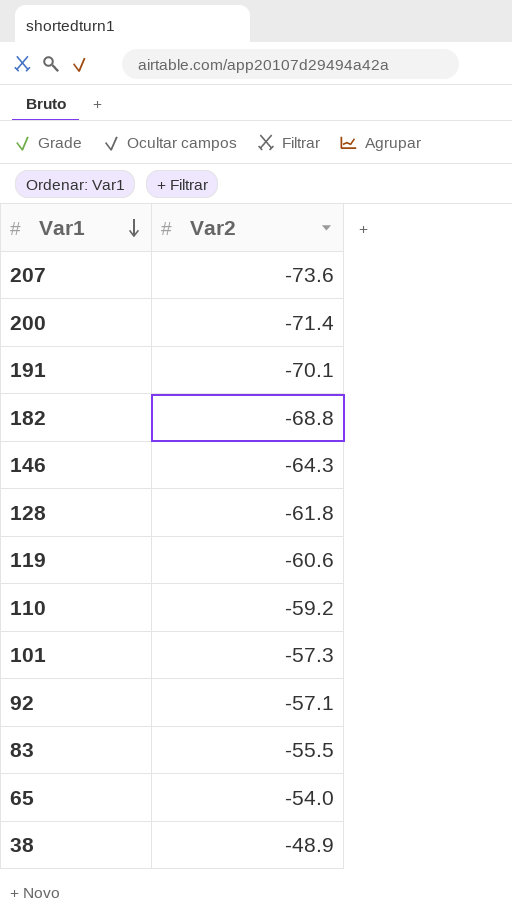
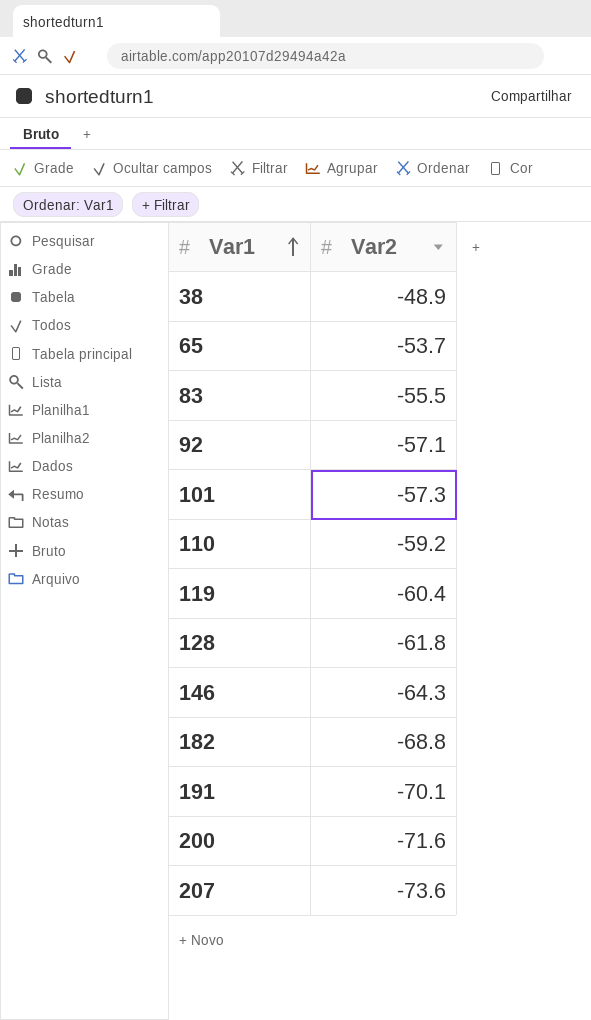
row order: Var1 descending -> Var1 ascending
65 | Var2: -54.0 -> -53.7
119 | Var2: -60.6 -> -60.4
200 | Var2: -71.4 -> -71.6

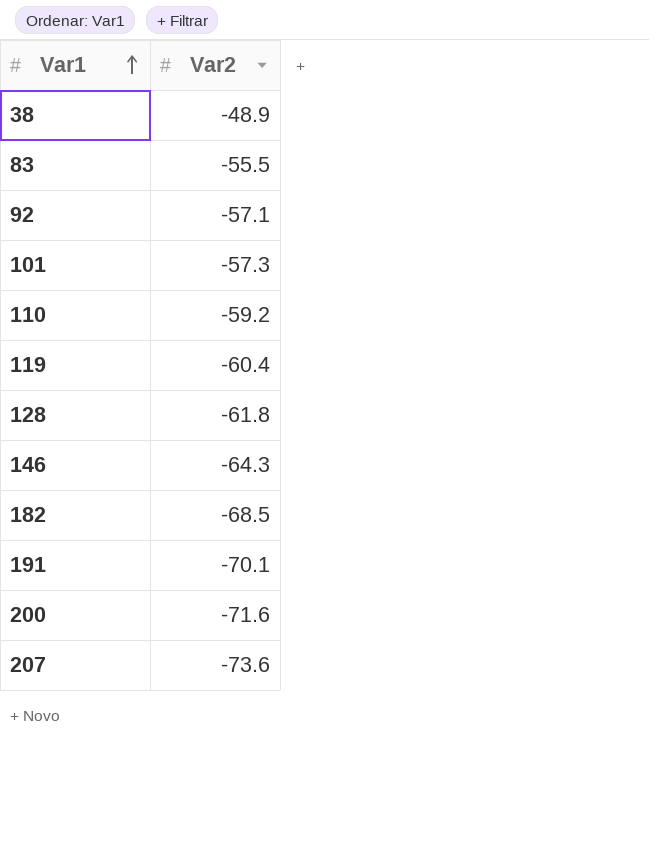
row 65: -53.7 -> none
182 | Var2: -68.8 -> -68.5

